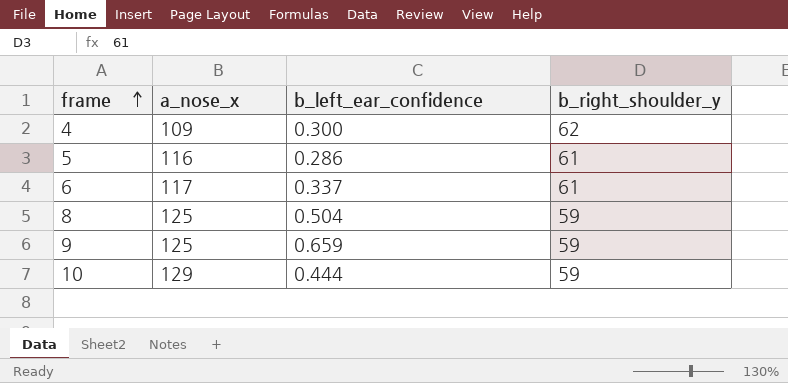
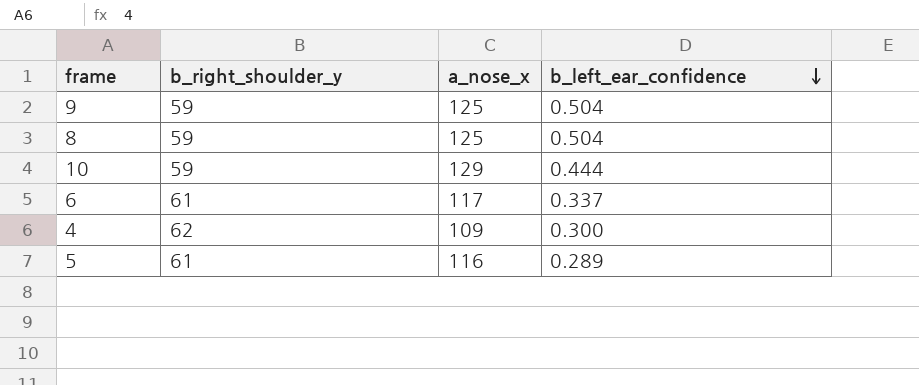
row order: frame ascending -> b_left_ear_confidence descending
column b_right_shoulder_y | position: 4 -> 2
9 | b_left_ear_confidence: 0.659 -> 0.504
5 | b_left_ear_confidence: 0.286 -> 0.289

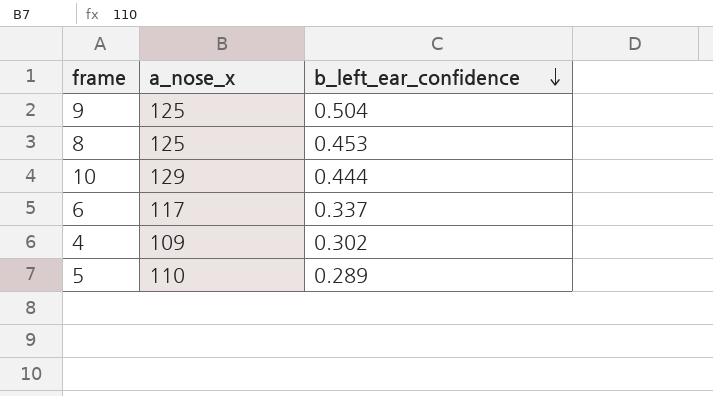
column b_right_shoulder_y | position: 2 -> none
8 | b_left_ear_confidence: 0.504 -> 0.453
4 | b_left_ear_confidence: 0.300 -> 0.302
5 | a_nose_x: 116 -> 110

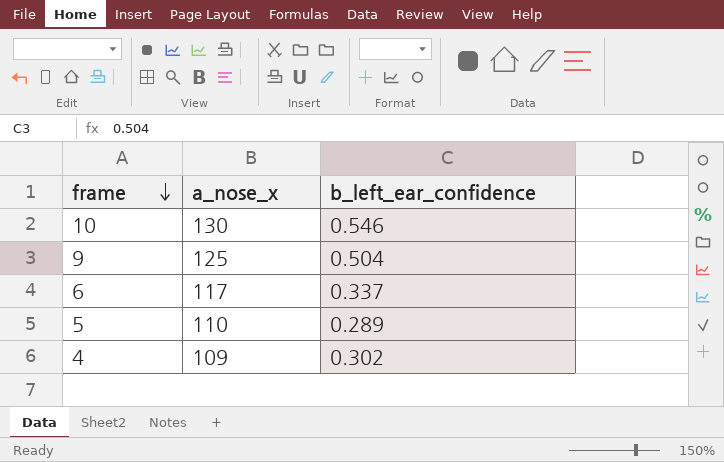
row order: b_left_ear_confidence descending -> frame descending
row 8: 125 | 0.453 -> none
10 | a_nose_x: 129 -> 130
10 | b_left_ear_confidence: 0.444 -> 0.546

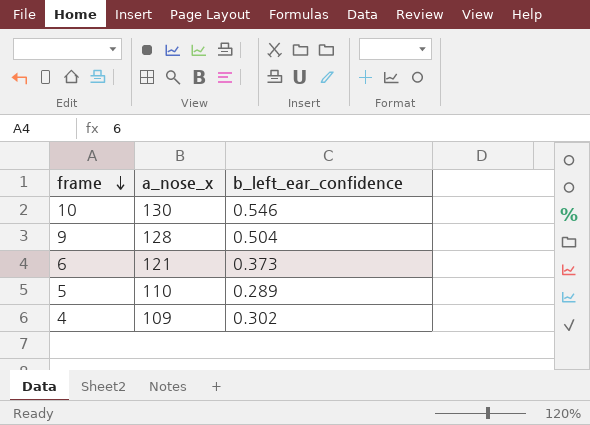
9 | a_nose_x: 125 -> 128
6 | a_nose_x: 117 -> 121
6 | b_left_ear_confidence: 0.337 -> 0.373

